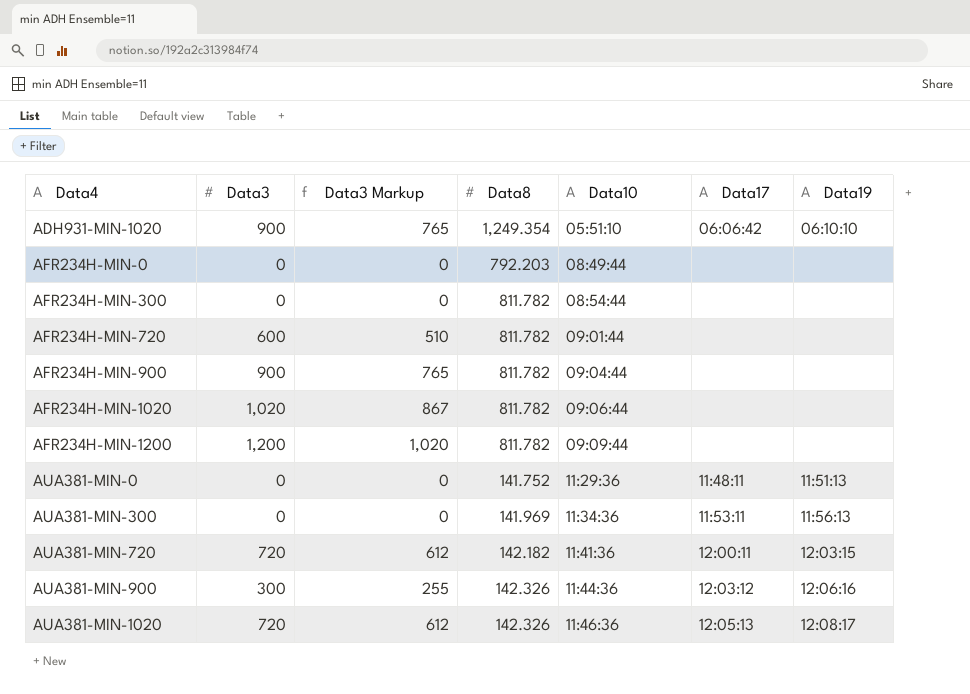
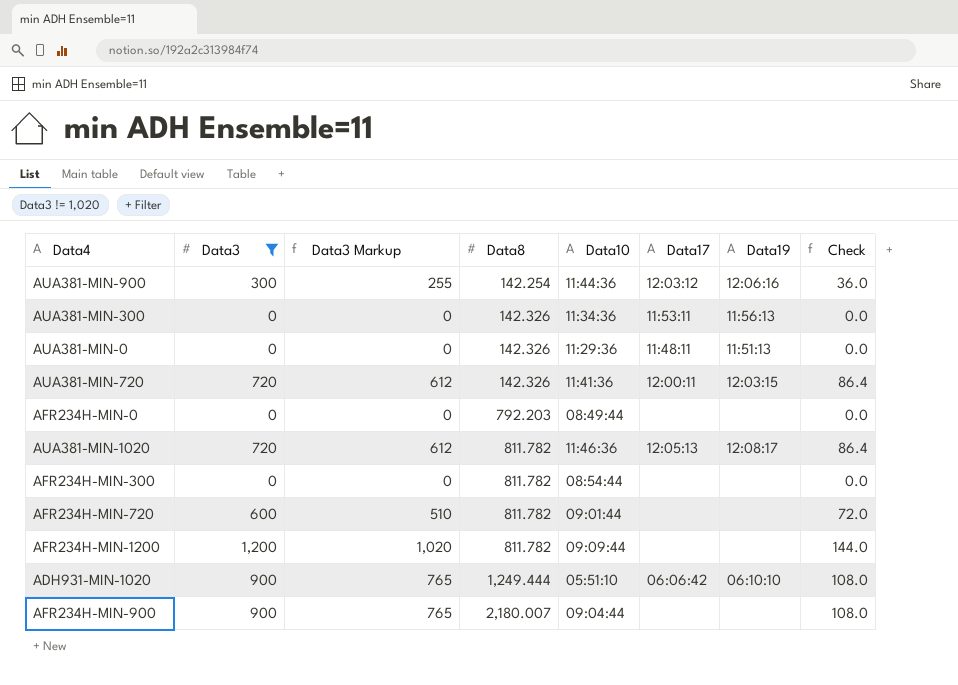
filter: none -> Data3 != 1,020
row order: Data4 ascending -> Data8 ascending
column Check | formula: none -> [Data3] * 0.12
AUA381-MIN-900 | Data8: 142.326 -> 142.254
AUA381-MIN-300 | Data8: 141.969 -> 142.326
AUA381-MIN-0 | Data8: 141.752 -> 142.326
AUA381-MIN-720 | Data8: 142.182 -> 142.326
AUA381-MIN-1020 | Data8: 142.326 -> 811.782
ADH931-MIN-1020 | Data8: 1,249.354 -> 1,249.444
AFR234H-MIN-900 | Data8: 811.782 -> 2,180.007

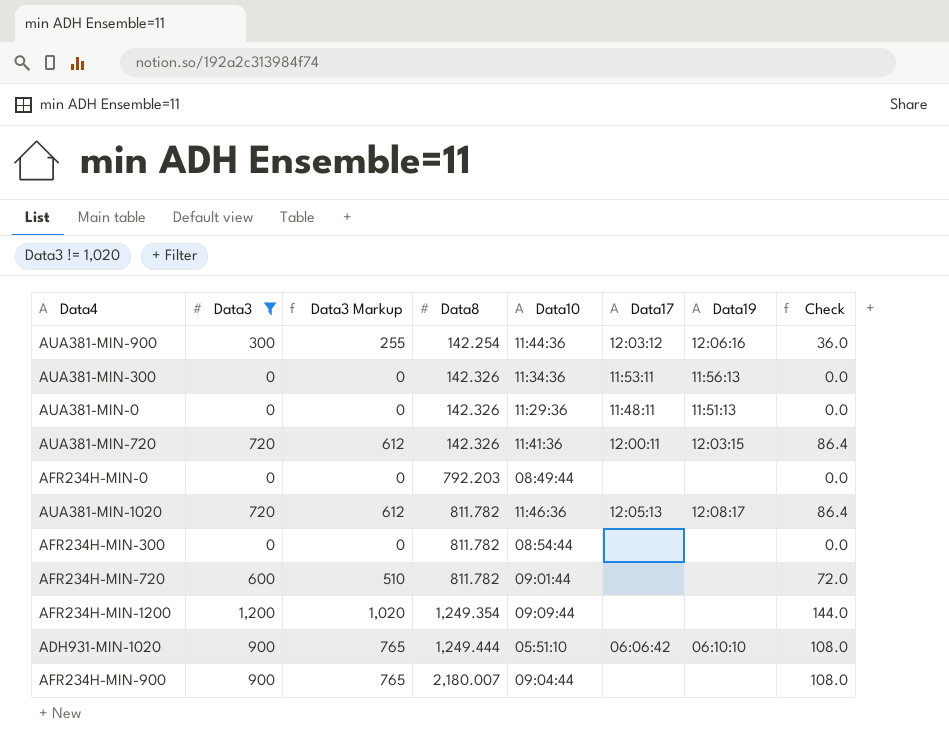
AFR234H-MIN-1200 | Data8: 811.782 -> 1,249.354

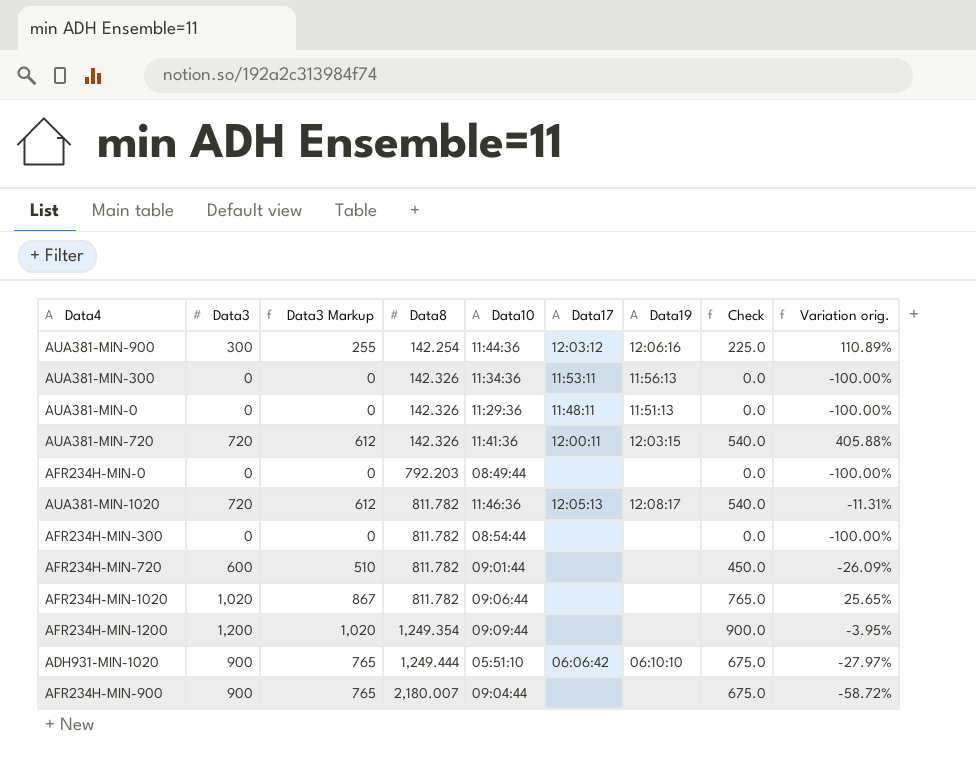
filter: Data3 != 1,020 -> none
column Check | formula: [Data3] * 0.12 -> [Data3] * 0.75
column Variation orig. | formula: none -> ([Data3] - [Data8]) / [Data8]

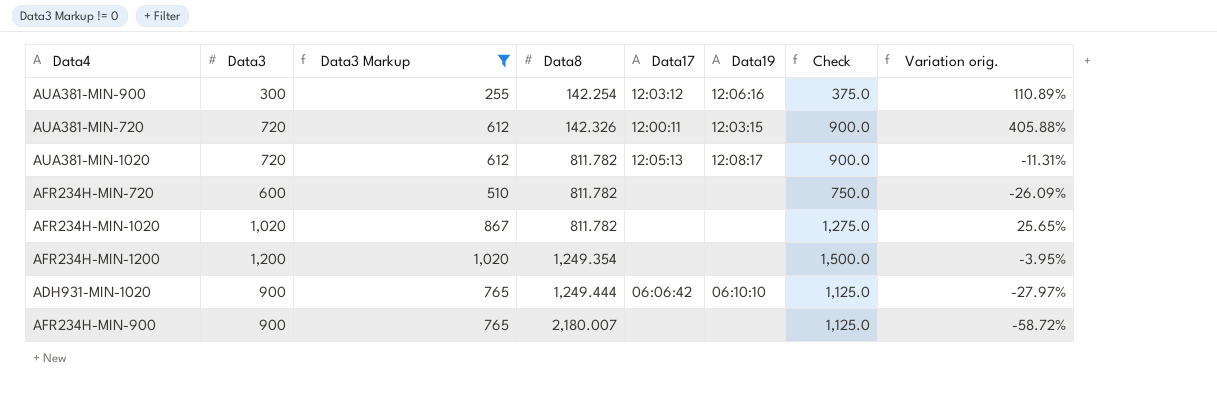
filter: none -> Data3 Markup != 0
column Data10 | position: 5 -> none
column Check | formula: [Data3] * 0.75 -> [Data3] * 1.25

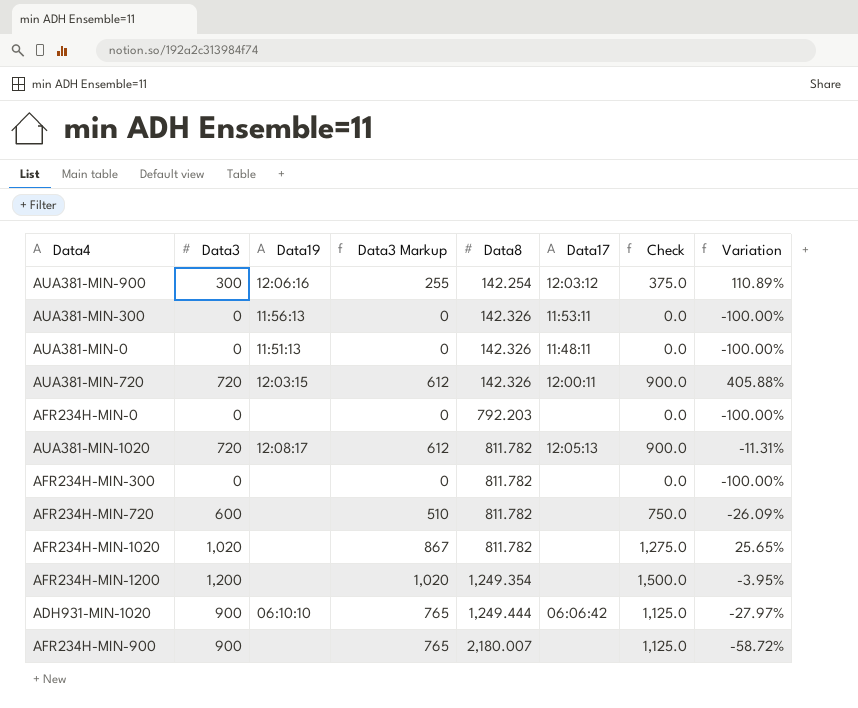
filter: Data3 Markup != 0 -> none
column Data19 | position: 6 -> 3
column name: Variation orig. -> Variation

